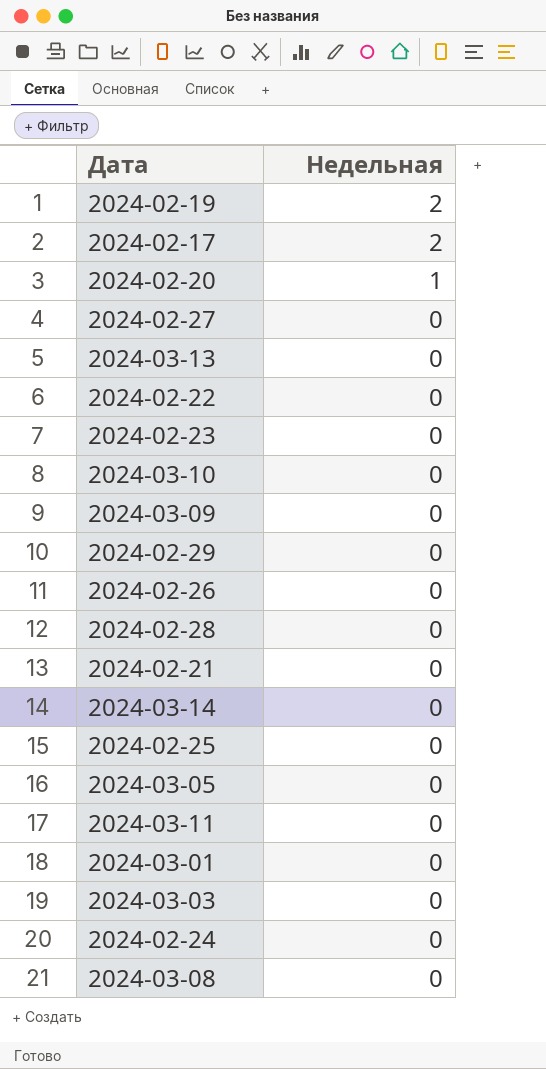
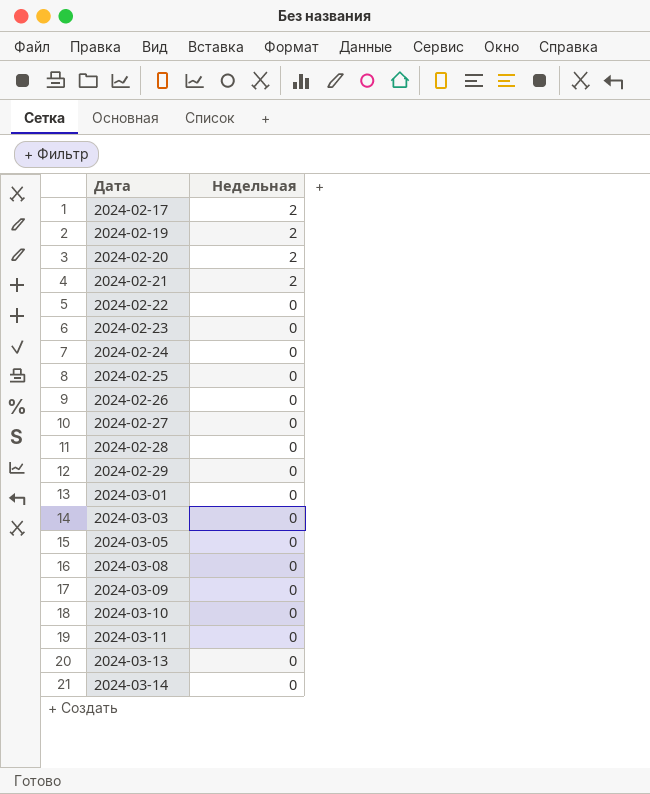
row order: Недельная descending -> Дата ascending
2024-02-20 | Недельная: 1 -> 2
2024-02-21 | Недельная: 0 -> 2

